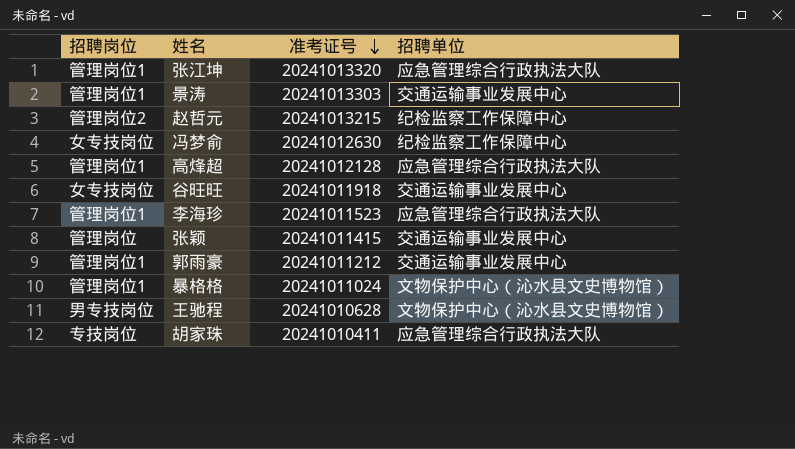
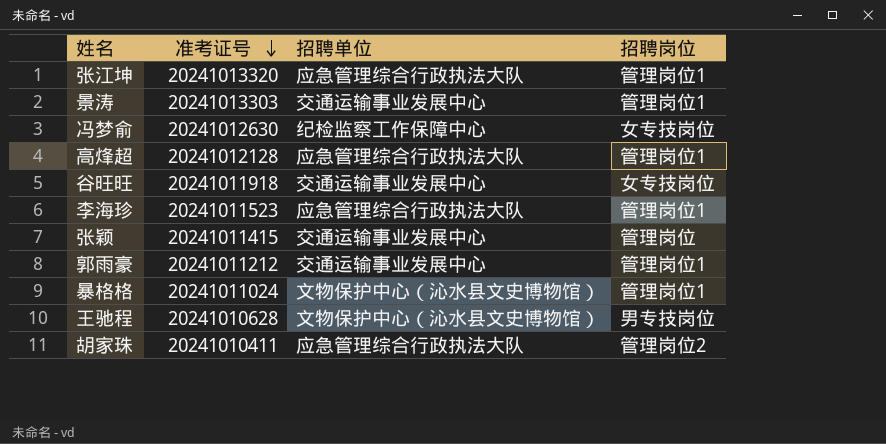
column 招聘岗位 | position: 1 -> 4
row 赵哲元: 管理岗位2 | 20241013215 | 纪检监察工作保障中心 -> none
胡家珠 | 招聘岗位: 专技岗位 -> 管理岗位2

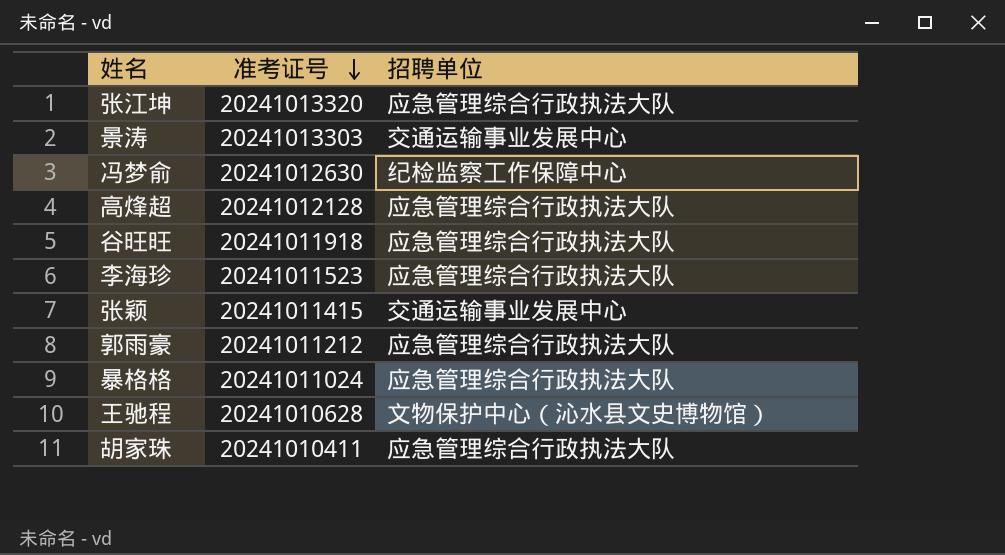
column 招聘岗位 | position: 4 -> none
谷旺旺 | 招聘单位: 交通运输事业发展中心 -> 应急管理综合行政执法大队
郭雨豪 | 招聘单位: 交通运输事业发展中心 -> 应急管理综合行政执法大队
暴格格 | 招聘单位: 文物保护中心（沁水县文史博物馆） -> 应急管理综合行政执法大队

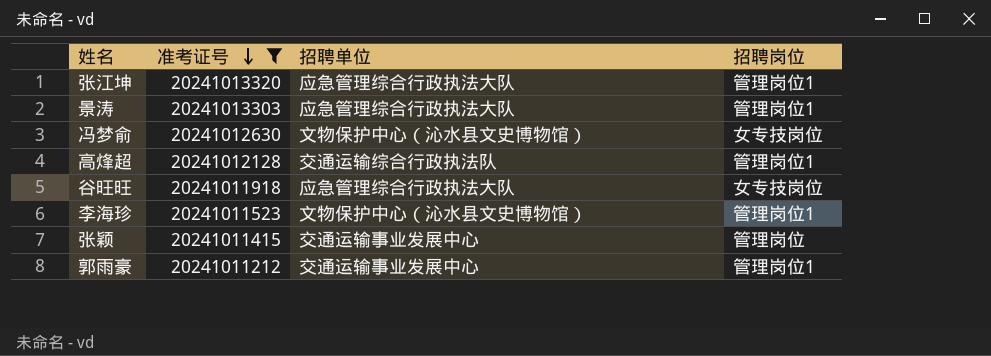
filter: none -> 准考证号 >= 20241011212
column 招聘岗位 | position: none -> 4
景涛 | 招聘单位: 交通运输事业发展中心 -> 应急管理综合行政执法大队
冯梦俞 | 招聘单位: 纪检监察工作保障中心 -> 文物保护中心（沁水县文史博物馆）
高烽超 | 招聘单位: 应急管理综合行政执法大队 -> 交通运输综合行政执法队
李海珍 | 招聘单位: 应急管理综合行政执法大队 -> 文物保护中心（沁水县文史博物馆）
郭雨豪 | 招聘单位: 应急管理综合行政执法大队 -> 交通运输事业发展中心

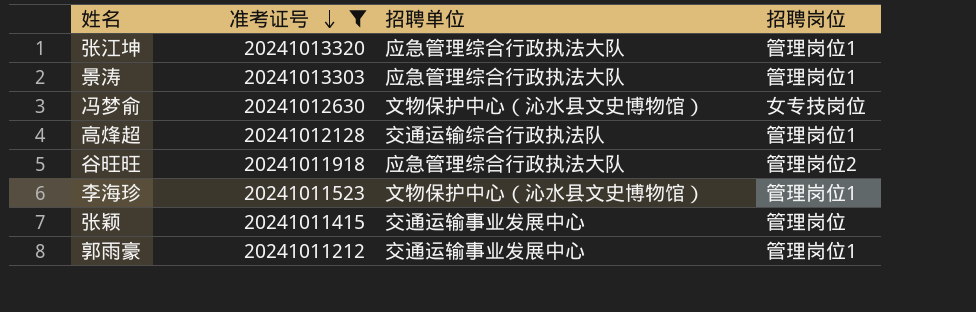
谷旺旺 | 招聘岗位: 女专技岗位 -> 管理岗位2

